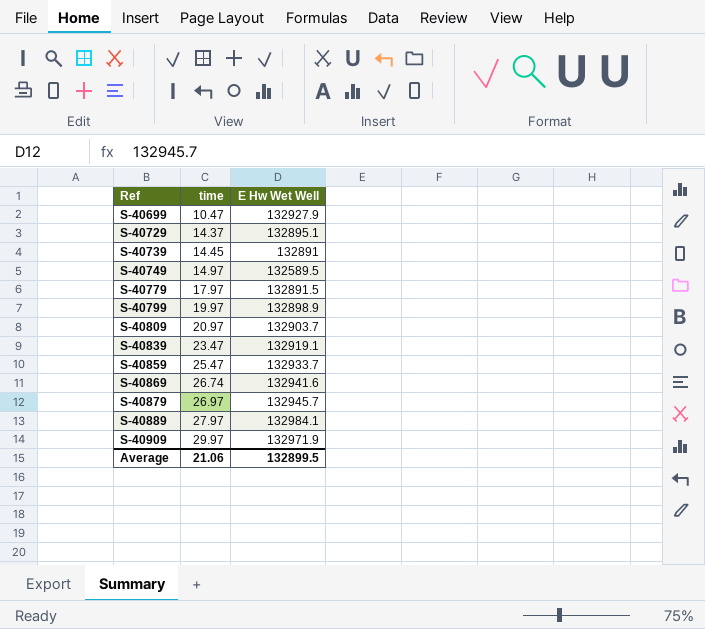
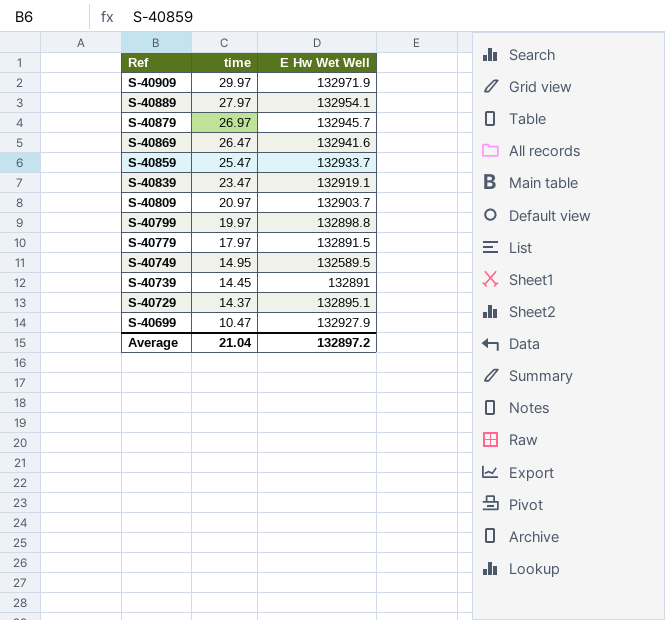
row order: Ref ascending -> Ref descending
S-40889 | E Hw Wet Well: 132984.1 -> 132954.1
S-40869 | time: 26.74 -> 26.47
S-40799 | E Hw Wet Well: 132898.9 -> 132898.8
S-40749 | time: 14.97 -> 14.95
Average | time: 21.06 -> 21.04
Average | E Hw Wet Well: 132899.5 -> 132897.2

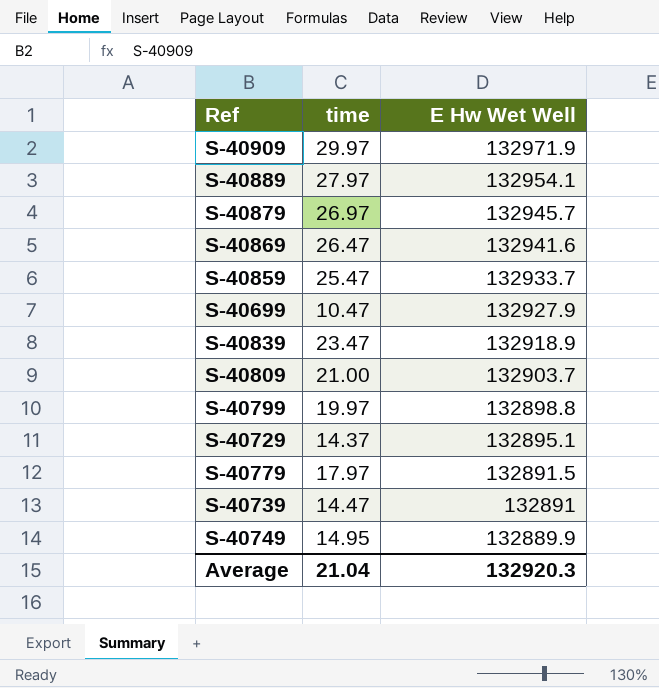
row order: Ref descending -> E Hw Wet Well descending
S-40839 | E Hw Wet Well: 132919.1 -> 132918.9
S-40809 | time: 20.97 -> 21.00
S-40739 | time: 14.45 -> 14.47
S-40749 | E Hw Wet Well: 132589.5 -> 132889.9
Average | E Hw Wet Well: 132897.2 -> 132920.3

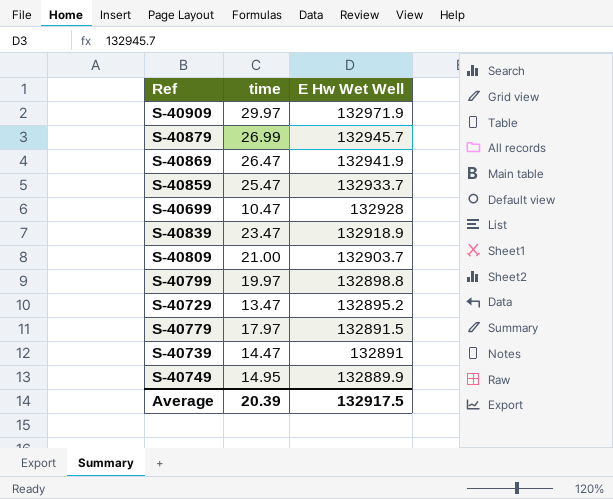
row S-40889: 27.97 | 132954.1 -> none
S-40879 | time: 26.97 -> 26.99
S-40869 | E Hw Wet Well: 132941.6 -> 132941.9
S-40699 | E Hw Wet Well: 132927.9 -> 132928
S-40729 | time: 14.37 -> 13.47
S-40729 | E Hw Wet Well: 132895.1 -> 132895.2
Average | time: 21.04 -> 20.39
Average | E Hw Wet Well: 132920.3 -> 132917.5

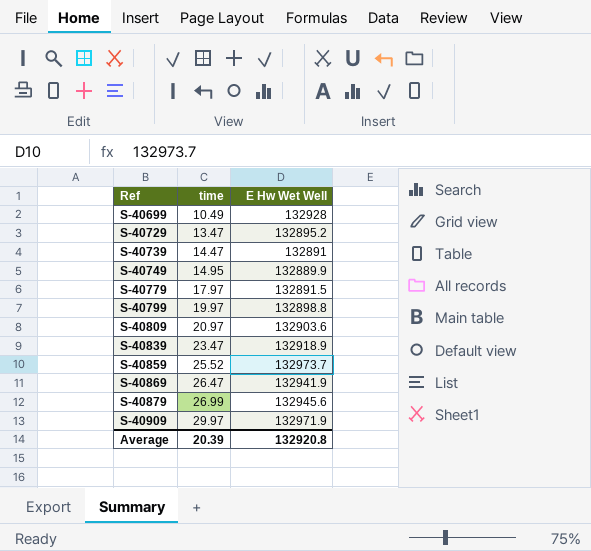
row order: E Hw Wet Well descending -> Ref ascending
S-40699 | time: 10.47 -> 10.49
S-40809 | time: 21.00 -> 20.97
S-40809 | E Hw Wet Well: 132903.7 -> 132903.6
S-40859 | time: 25.47 -> 25.52
S-40859 | E Hw Wet Well: 132933.7 -> 132973.7
S-40879 | E Hw Wet Well: 132945.7 -> 132945.6
Average | E Hw Wet Well: 132917.5 -> 132920.8

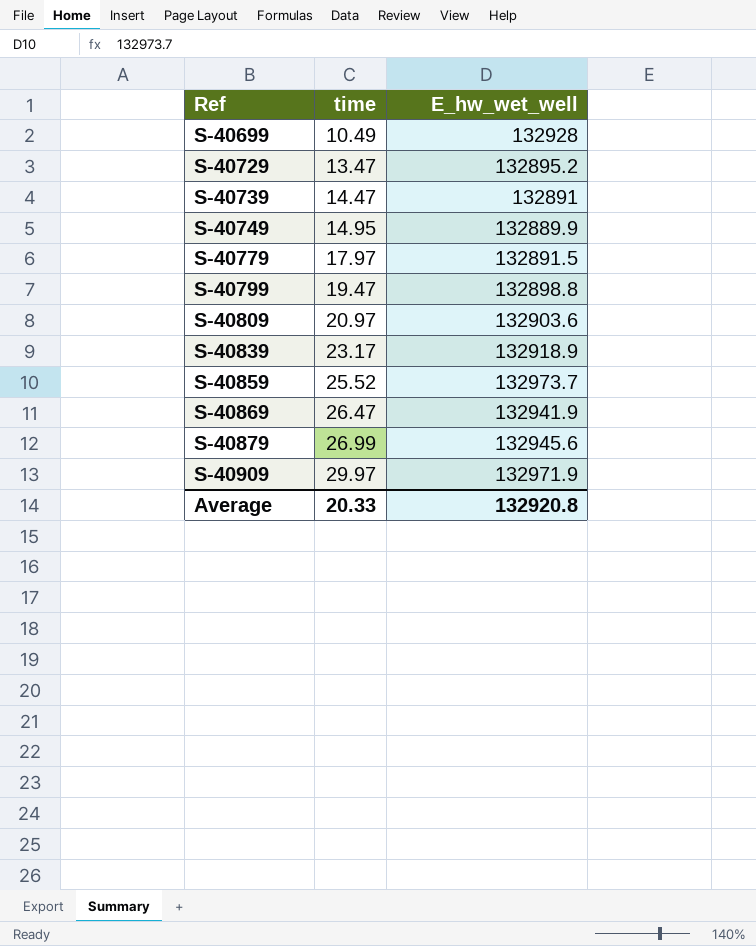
column name: E Hw Wet Well -> E_hw_wet_well
S-40799 | time: 19.97 -> 19.47
S-40839 | time: 23.47 -> 23.17
Average | time: 20.39 -> 20.33

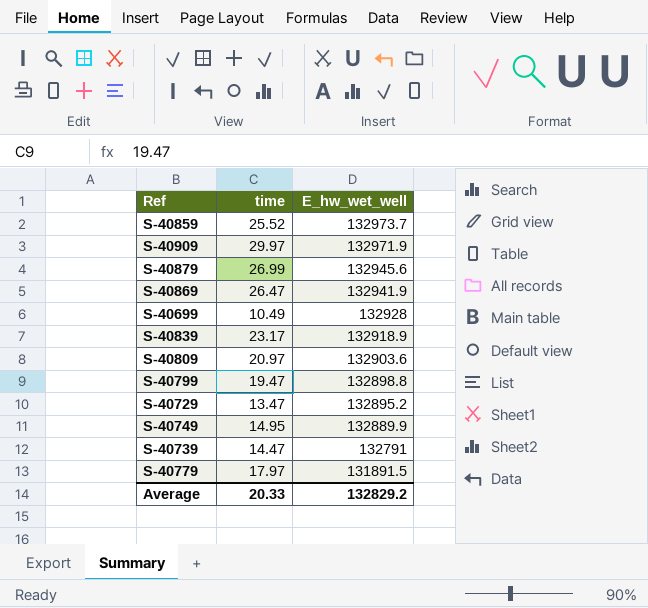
row order: Ref ascending -> E_hw_wet_well descending
S-40739 | E_hw_wet_well: 132891 -> 132791
S-40779 | E_hw_wet_well: 132891.5 -> 131891.5
Average | E_hw_wet_well: 132920.8 -> 132829.2

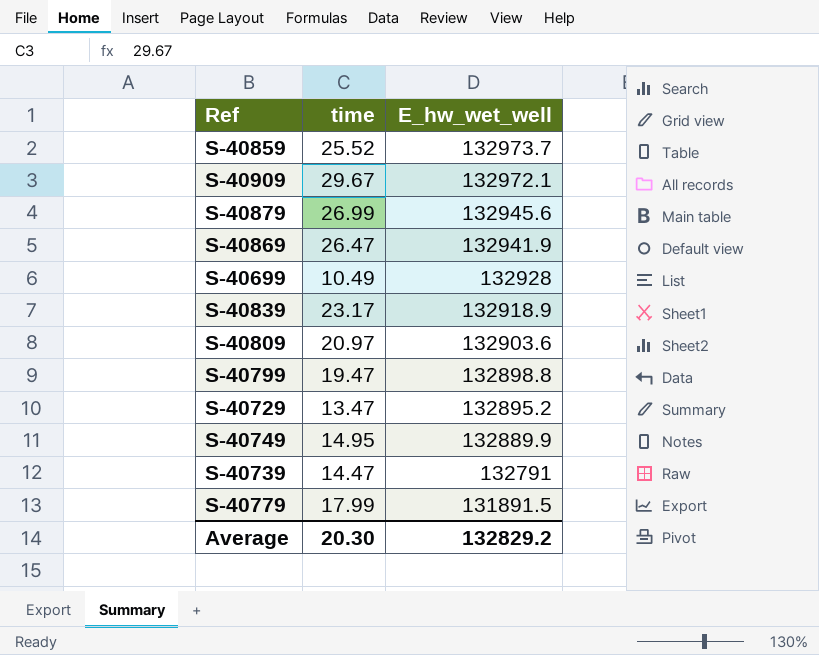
S-40909 | time: 29.97 -> 29.67
S-40909 | E_hw_wet_well: 132971.9 -> 132972.1
S-40779 | time: 17.97 -> 17.99
Average | time: 20.33 -> 20.30

